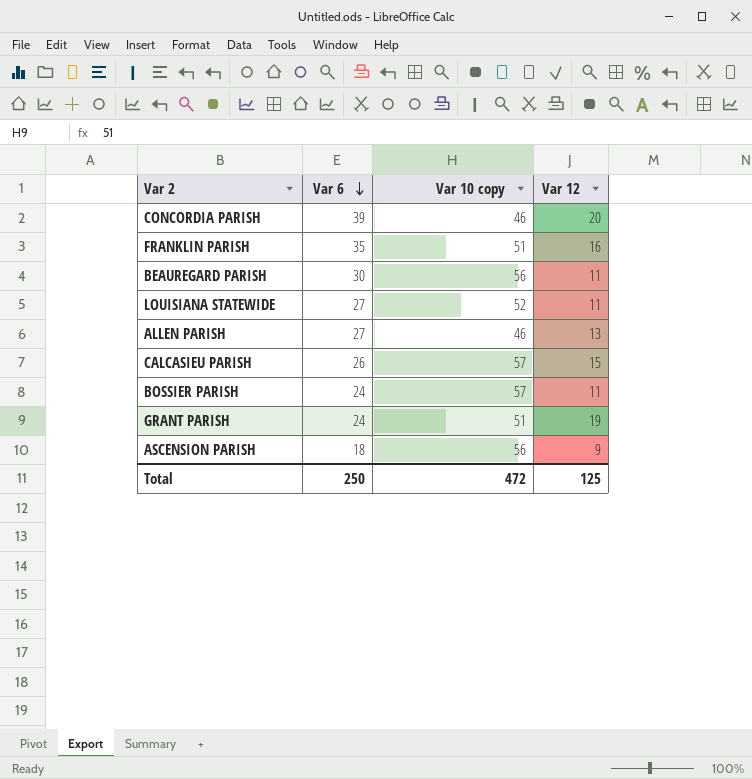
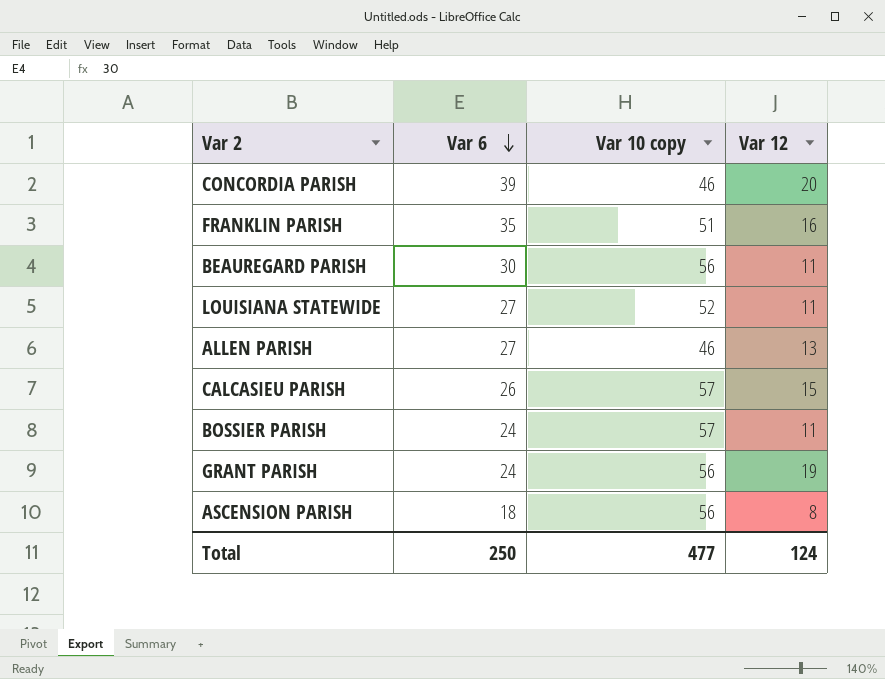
GRANT PARISH | Var 10 copy: 51 -> 56
ASCENSION PARISH | Var 12: 9 -> 8
Total | Var 10 copy: 472 -> 477
Total | Var 12: 125 -> 124

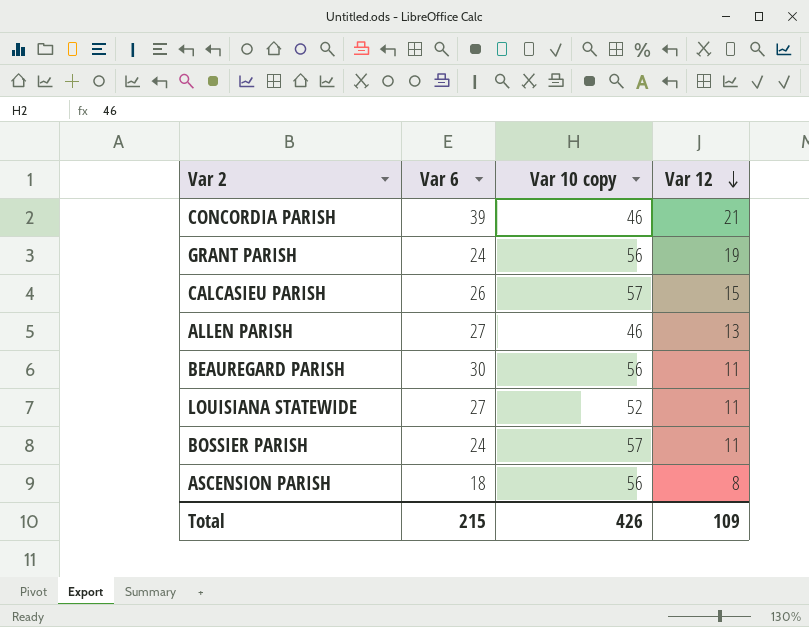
row order: Var 6 descending -> Var 12 descending
row FRANKLIN PARISH: 35 | 51 | 16 -> none
CONCORDIA PARISH | Var 12: 20 -> 21
Total | Var 6: 250 -> 215
Total | Var 10 copy: 477 -> 426
Total | Var 12: 124 -> 109

